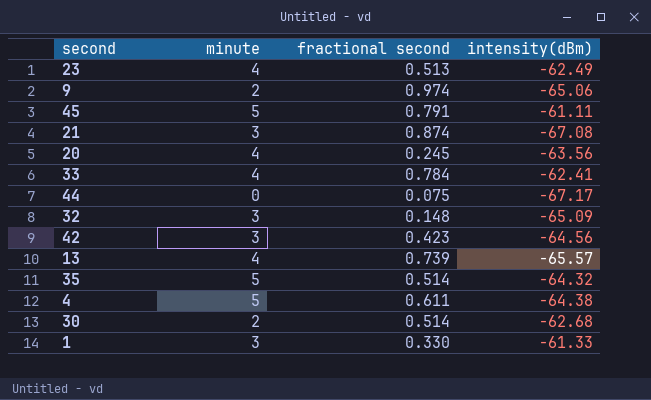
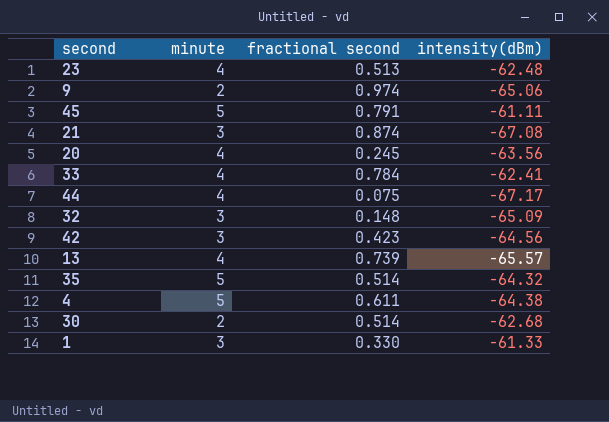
23 | intensity(dBm): -62.49 -> -62.48
44 | minute: 0 -> 4

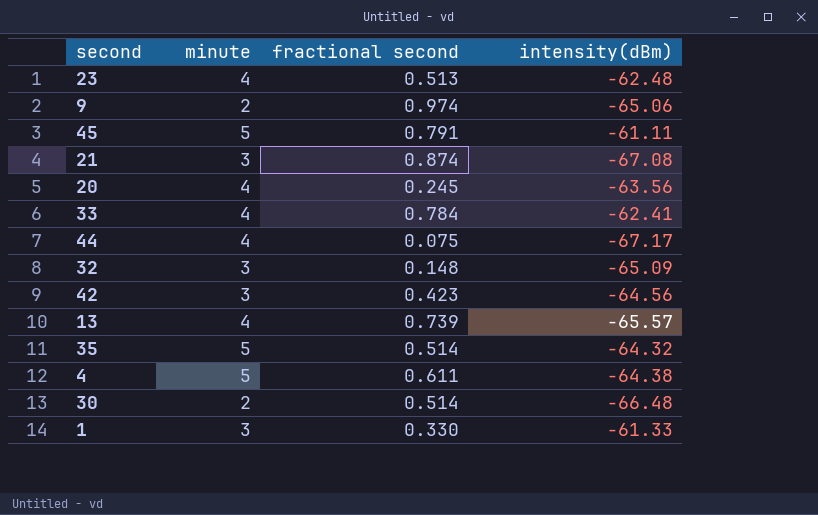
30 | intensity(dBm): -62.68 -> -66.48

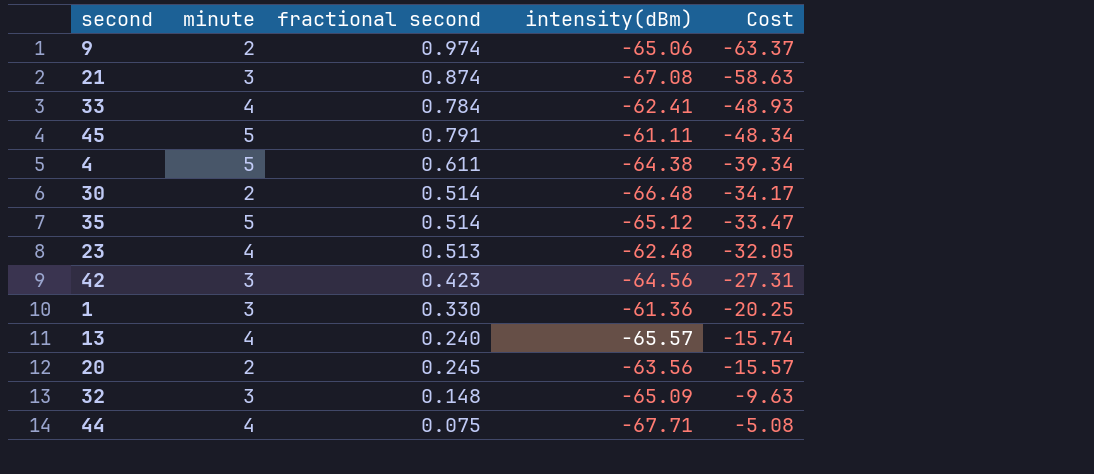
row order: none -> Cost ascending
column Cost | formula: none -> [fractional second] * [intensity(dBm)]
35 | intensity(dBm): -64.32 -> -65.12
1 | intensity(dBm): -61.33 -> -61.36
13 | fractional second: 0.739 -> 0.240
20 | minute: 4 -> 2
44 | intensity(dBm): -67.17 -> -67.71

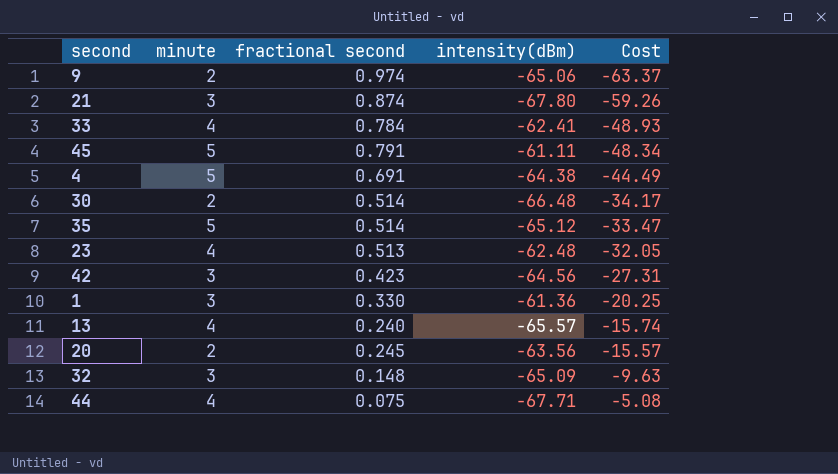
21 | intensity(dBm): -67.08 -> -67.80
21 | Cost: -58.63 -> -59.26
4 | fractional second: 0.611 -> 0.691
4 | Cost: -39.34 -> -44.49

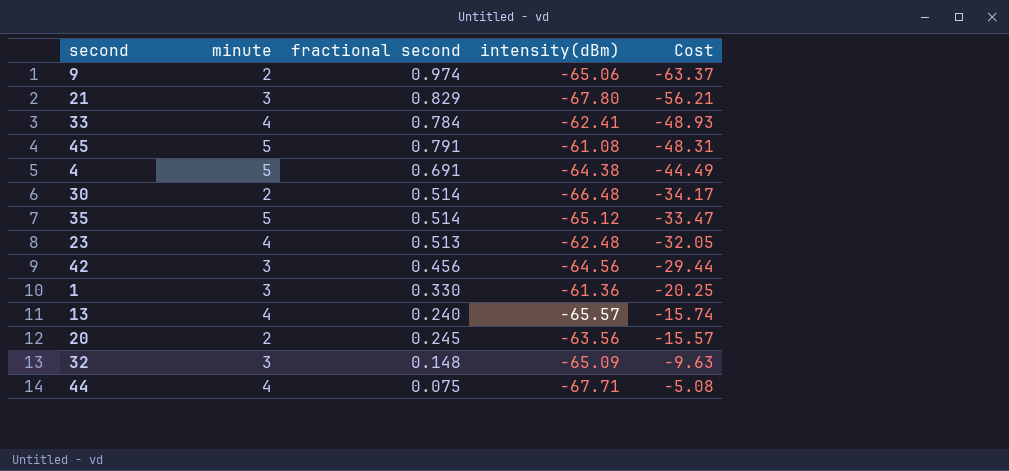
21 | fractional second: 0.874 -> 0.829
21 | Cost: -59.26 -> -56.21
45 | intensity(dBm): -61.11 -> -61.08
45 | Cost: -48.34 -> -48.31
42 | fractional second: 0.423 -> 0.456
42 | Cost: -27.31 -> -29.44

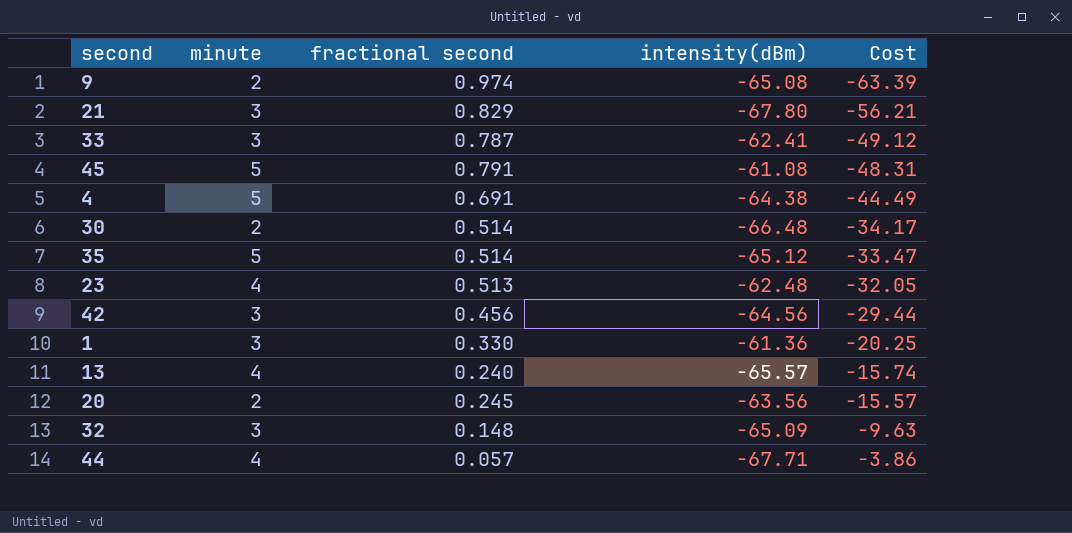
9 | intensity(dBm): -65.06 -> -65.08
9 | Cost: -63.37 -> -63.39
33 | minute: 4 -> 3
33 | fractional second: 0.784 -> 0.787
33 | Cost: -48.93 -> -49.12
44 | fractional second: 0.075 -> 0.057
44 | Cost: -5.08 -> -3.86

